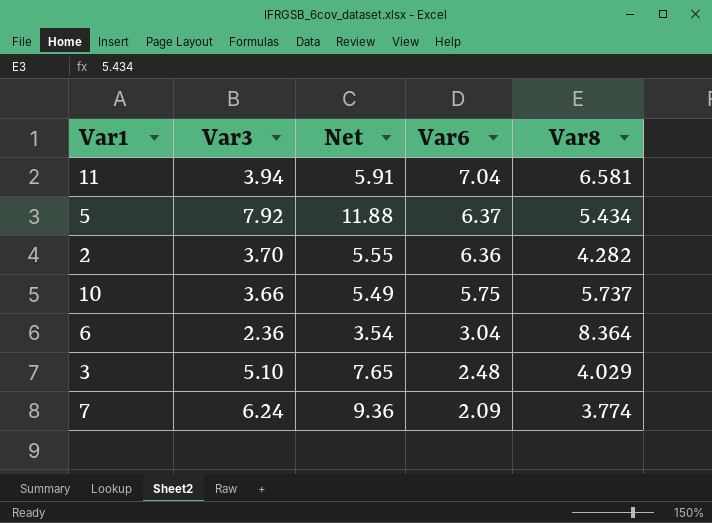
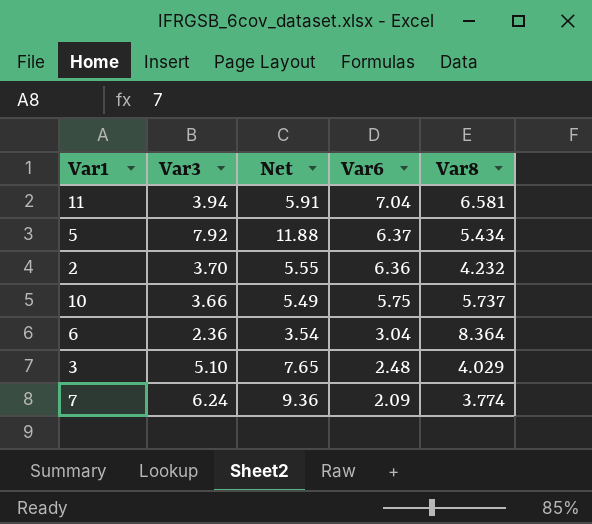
2 | Var8: 4.282 -> 4.232

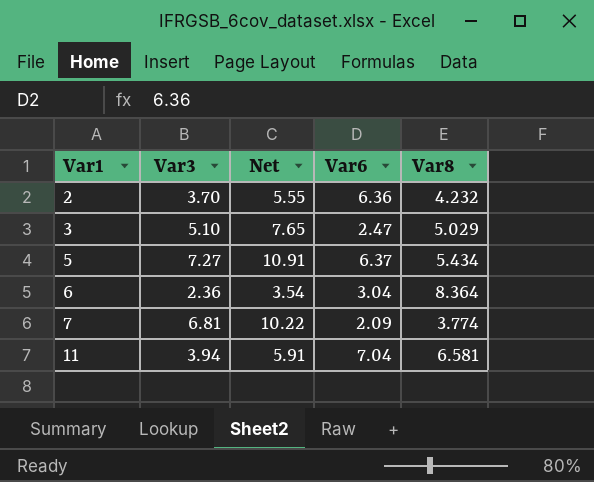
row order: Var6 descending -> Var1 ascending
row 10: 3.66 | 5.49 | 5.75 | 5.737 -> none
3 | Var6: 2.48 -> 2.47
3 | Var8: 4.029 -> 5.029
5 | Var3: 7.92 -> 7.27
5 | Net: 11.88 -> 10.91
7 | Var3: 6.24 -> 6.81
7 | Net: 9.36 -> 10.22

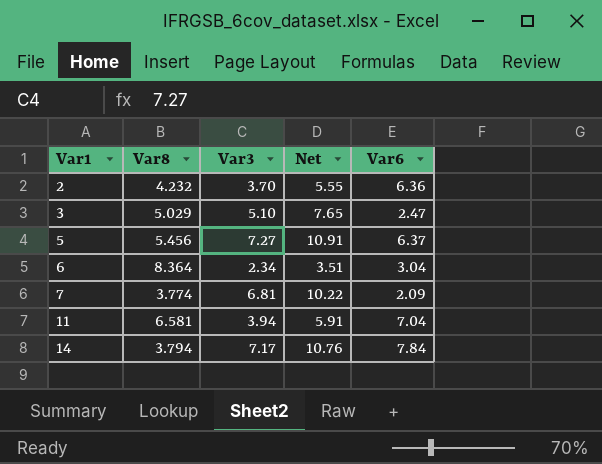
column Var8 | position: 5 -> 2
5 | Var8: 5.434 -> 5.456
6 | Var3: 2.36 -> 2.34
6 | Net: 3.54 -> 3.51
row 14: none -> 3.794 | 7.17 | 10.76 | 7.84

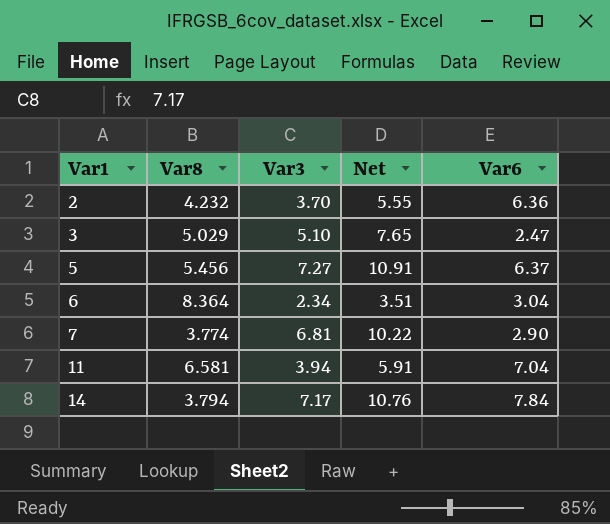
7 | Var6: 2.09 -> 2.90

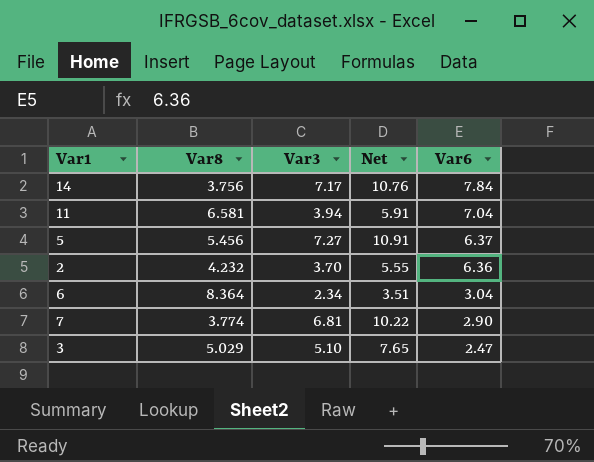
row order: Var1 ascending -> Var6 descending
14 | Var8: 3.794 -> 3.756

